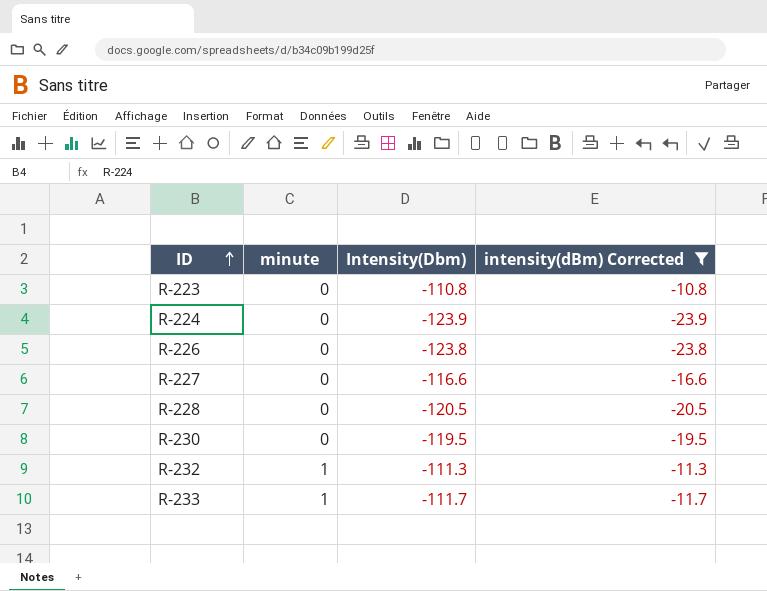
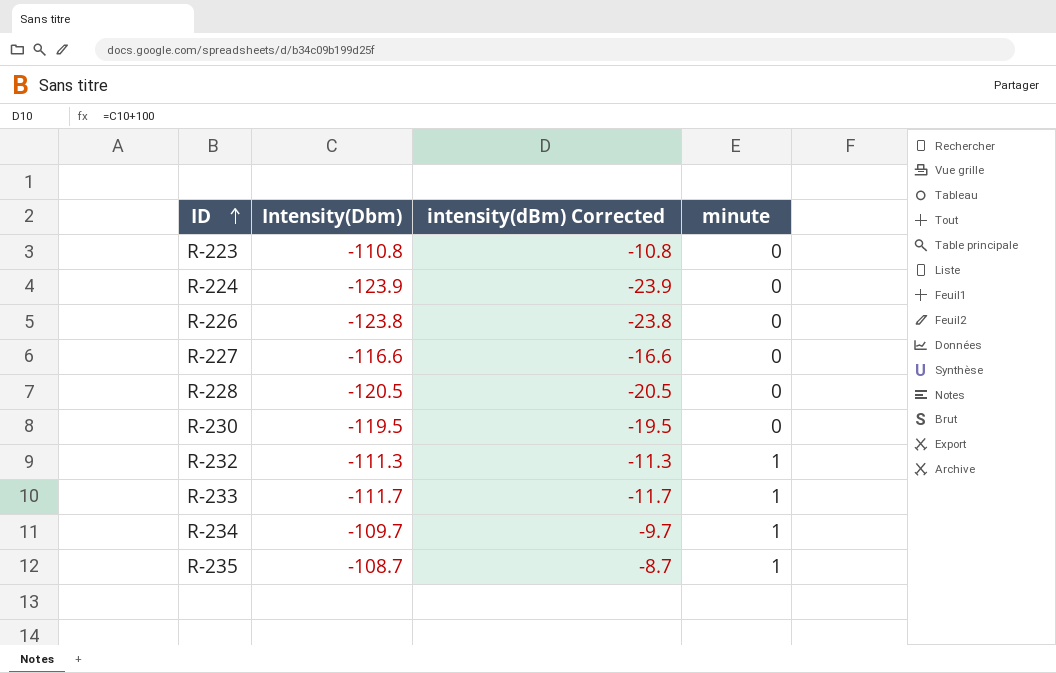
filter: intensity(dBm) Corrected <= -10.8 -> none
column minute | position: 2 -> 4

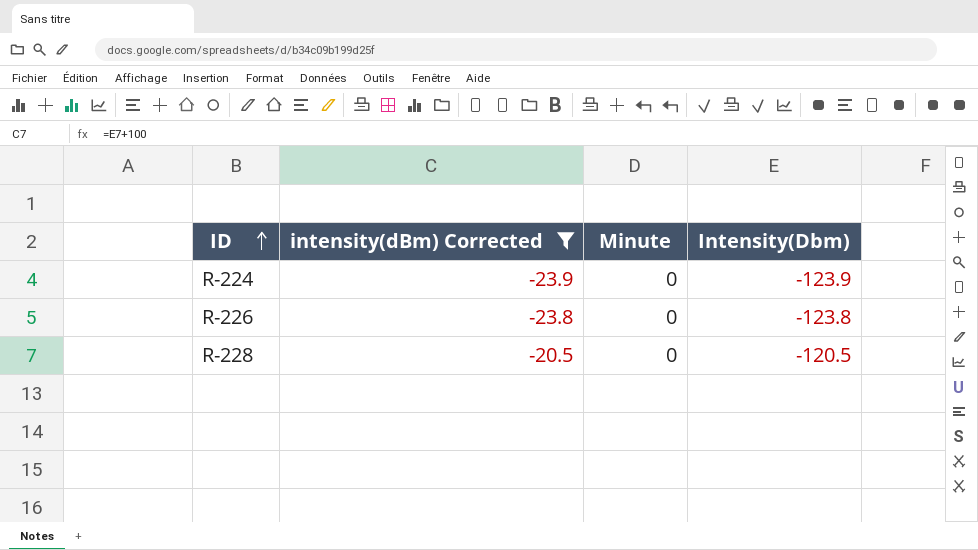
filter: none -> intensity(dBm) Corrected <= -20.5
column name: minute -> Minute
column Intensity(Dbm) | position: 2 -> 4

